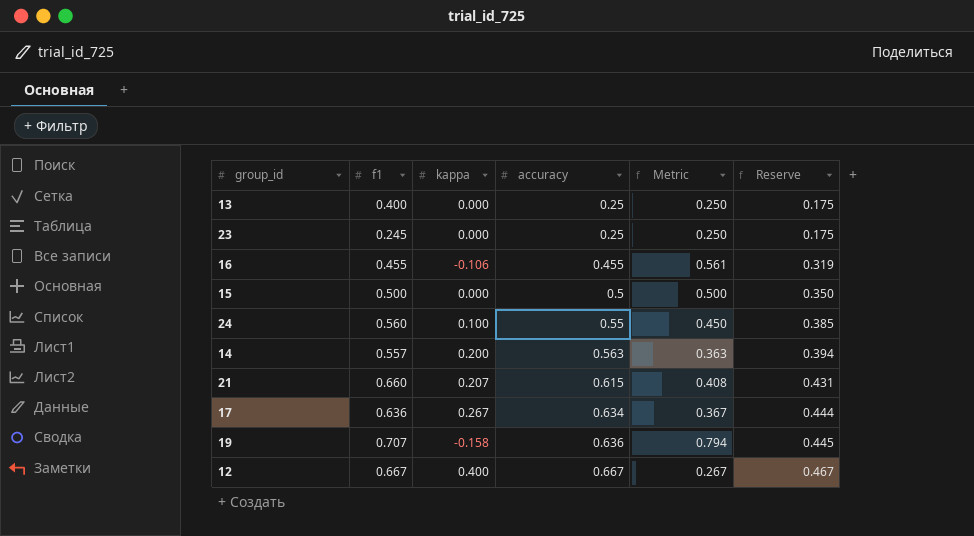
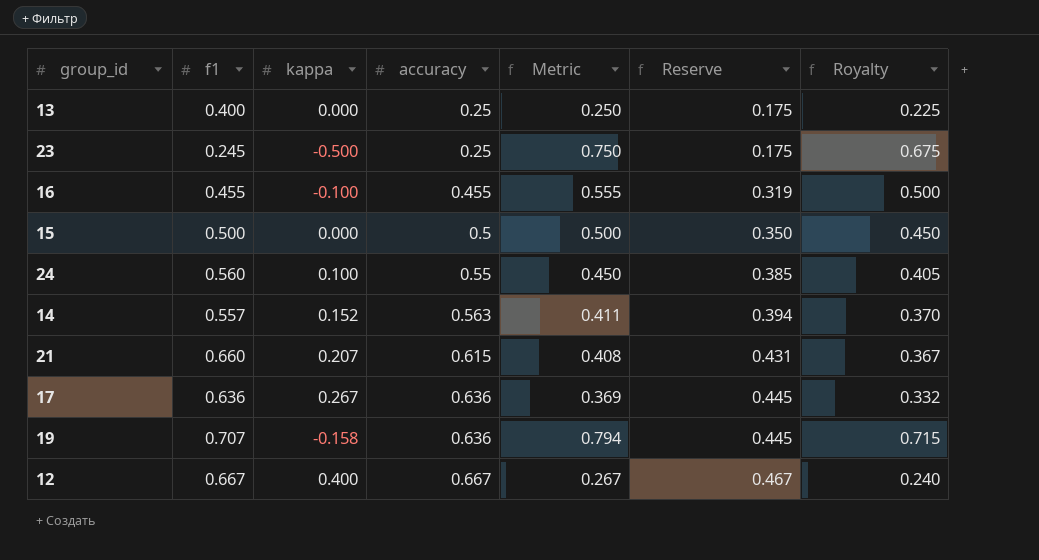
column Royalty | formula: none -> [Metric] * 0.9
23 | kappa: 0.000 -> -0.500
23 | Metric: 0.250 -> 0.750
16 | kappa: -0.106 -> -0.100
16 | Metric: 0.561 -> 0.555
14 | kappa: 0.200 -> 0.152
14 | Metric: 0.363 -> 0.411
17 | accuracy: 0.634 -> 0.636
17 | Metric: 0.367 -> 0.369
17 | Reserve: 0.444 -> 0.445

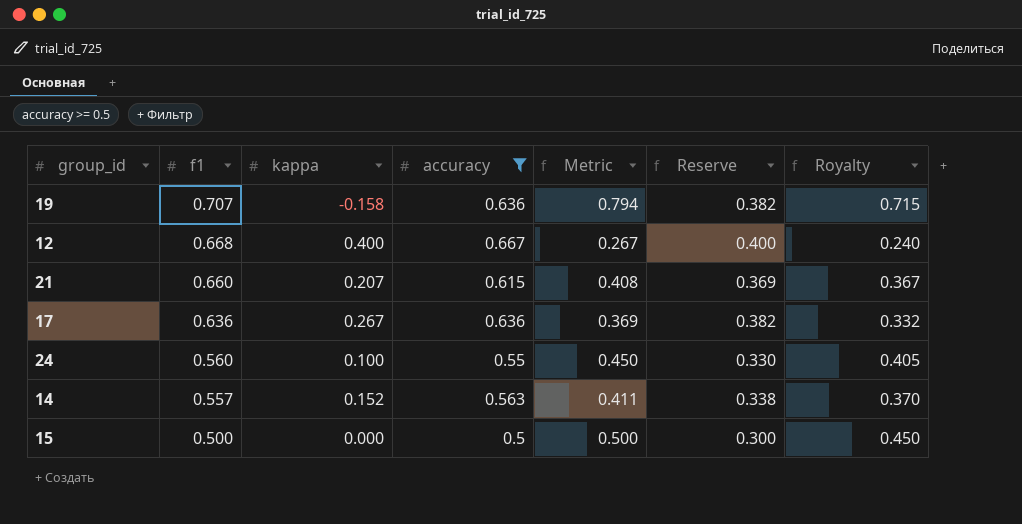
filter: none -> accuracy >= 0.5
row order: accuracy ascending -> f1 descending
column Reserve | formula: [accuracy] * 0.7 -> [accuracy] * 0.6
12 | f1: 0.667 -> 0.668

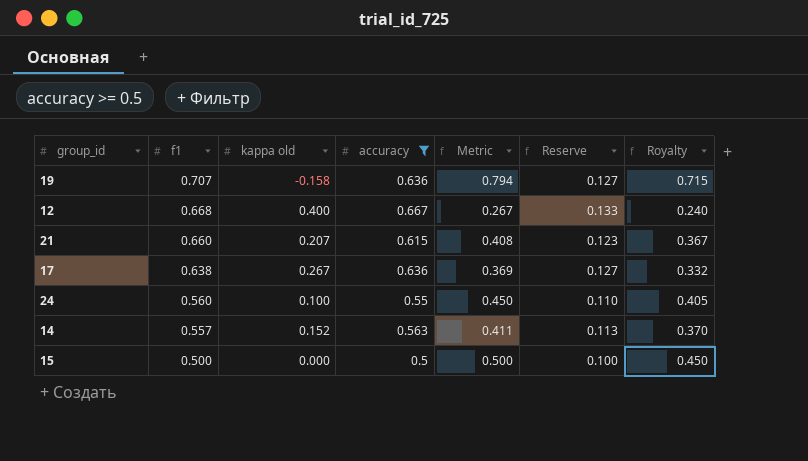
column name: kappa -> kappa old
column Reserve | formula: [accuracy] * 0.6 -> [accuracy] * 0.2
17 | f1: 0.636 -> 0.638

